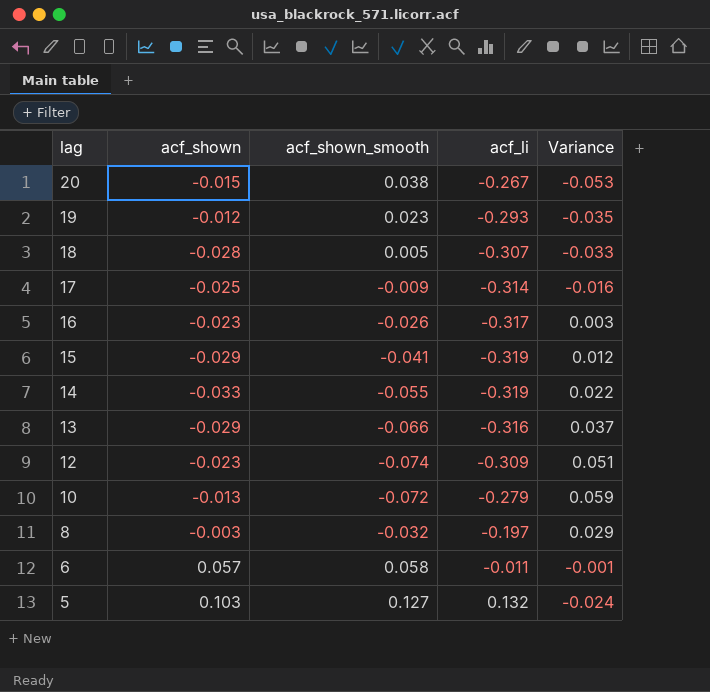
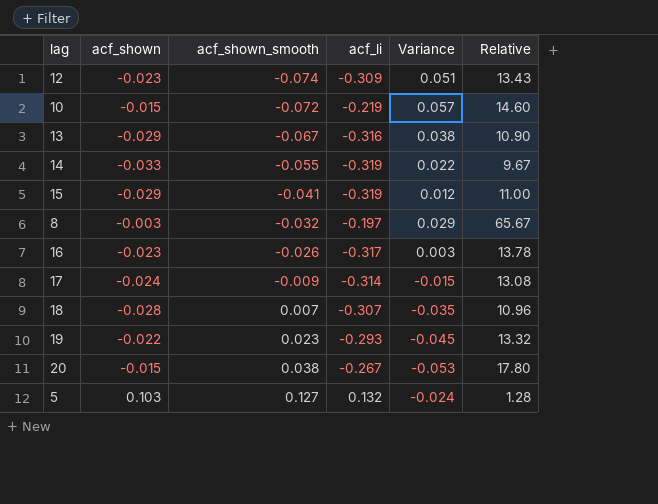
row order: lag descending -> acf_shown_smooth ascending
column Relative | formula: none -> [acf_li] / [acf_shown]
row 6: 0.057 | 0.058 | -0.011 | -0.001 -> none
10 | acf_shown: -0.013 -> -0.015
10 | acf_li: -0.279 -> -0.219
10 | Variance: 0.059 -> 0.057
13 | acf_shown_smooth: -0.066 -> -0.067
13 | Variance: 0.037 -> 0.038
17 | acf_shown: -0.025 -> -0.024
17 | Variance: -0.016 -> -0.015
18 | acf_shown_smooth: 0.005 -> 0.007
18 | Variance: -0.033 -> -0.035
19 | acf_shown: -0.012 -> -0.022
19 | Variance: -0.035 -> -0.045

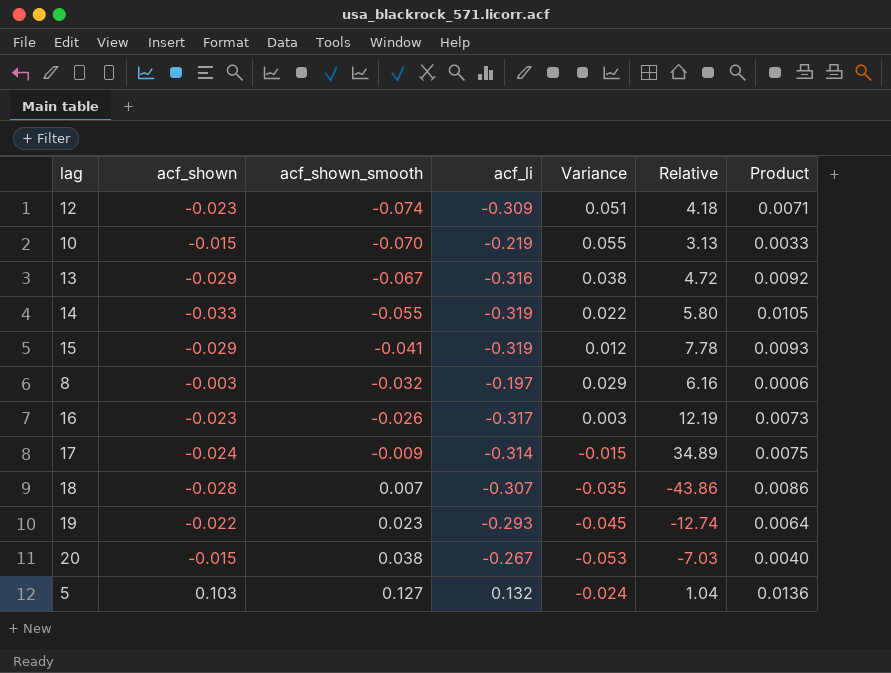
column Relative | formula: [acf_li] / [acf_shown] -> [acf_li] / [acf_shown_smooth]
column Product | formula: none -> [acf_shown] * [acf_li]
10 | acf_shown_smooth: -0.072 -> -0.070
10 | Variance: 0.057 -> 0.055

